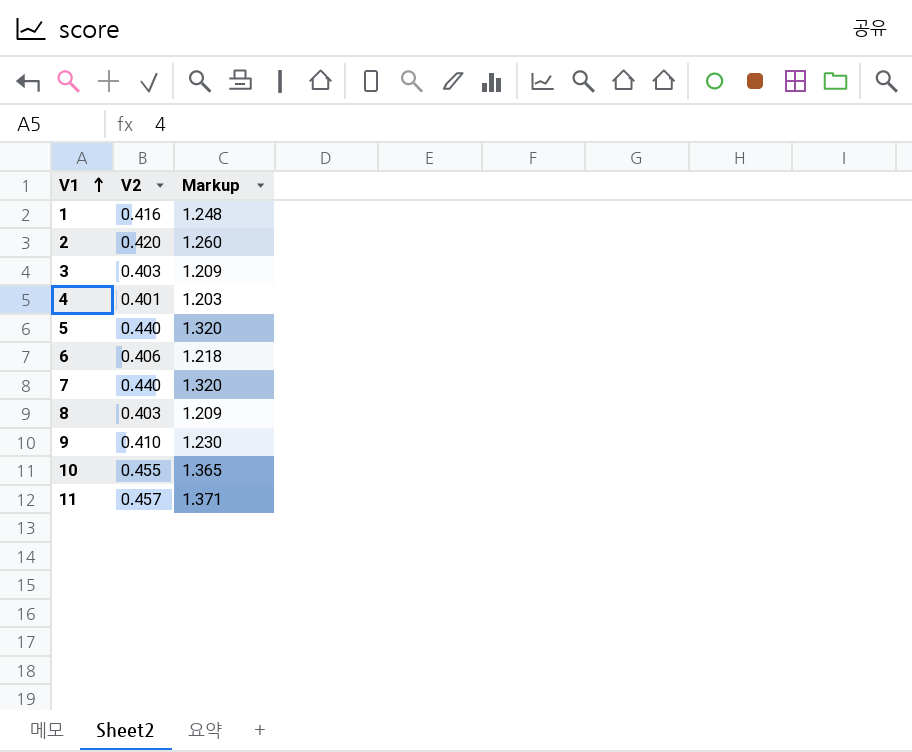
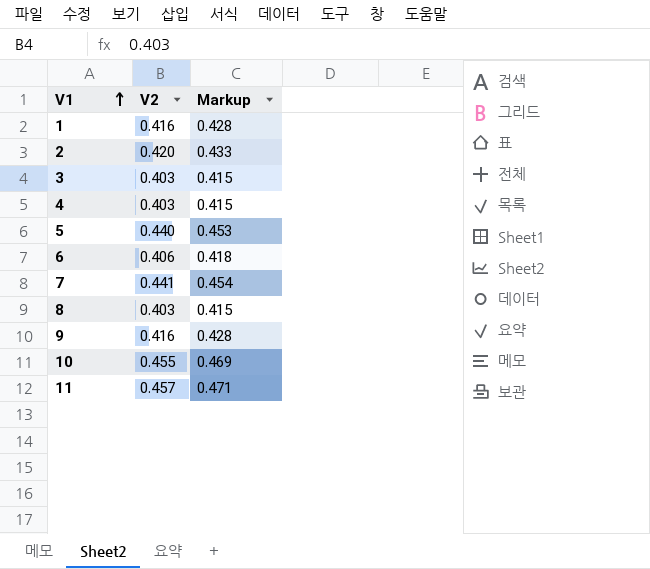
column Markup | formula: [V2] * 3 -> [V2] * 1.03
4 | V2: 0.401 -> 0.403
7 | V2: 0.440 -> 0.441
9 | V2: 0.410 -> 0.416

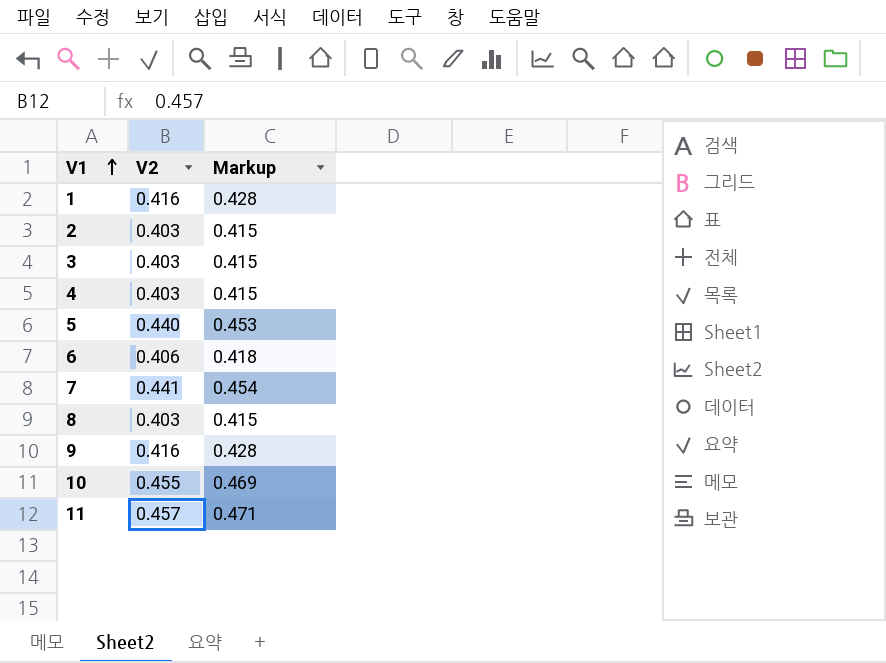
2 | V2: 0.420 -> 0.403
2 | Markup: 0.433 -> 0.415

